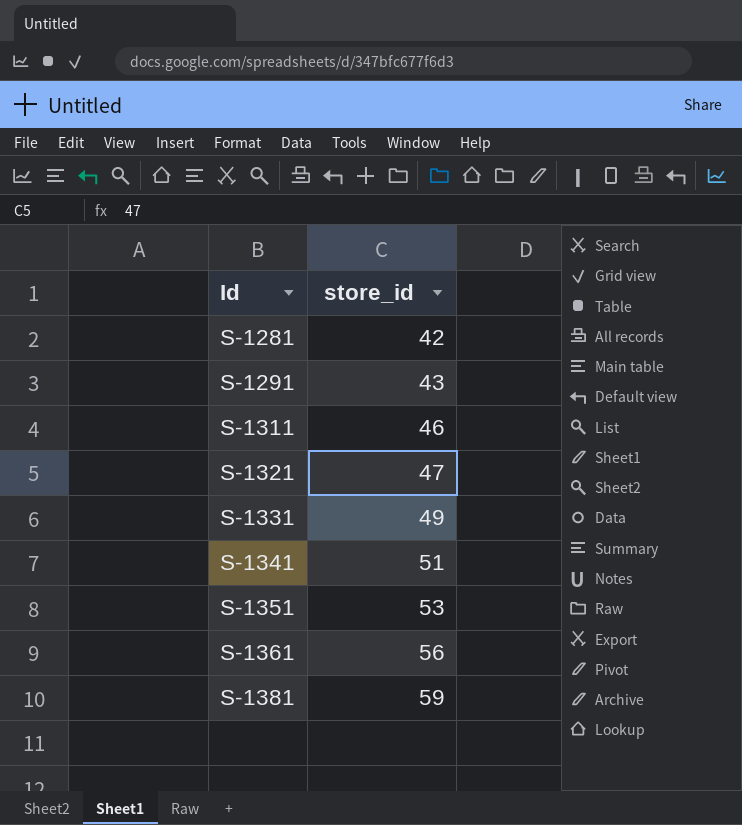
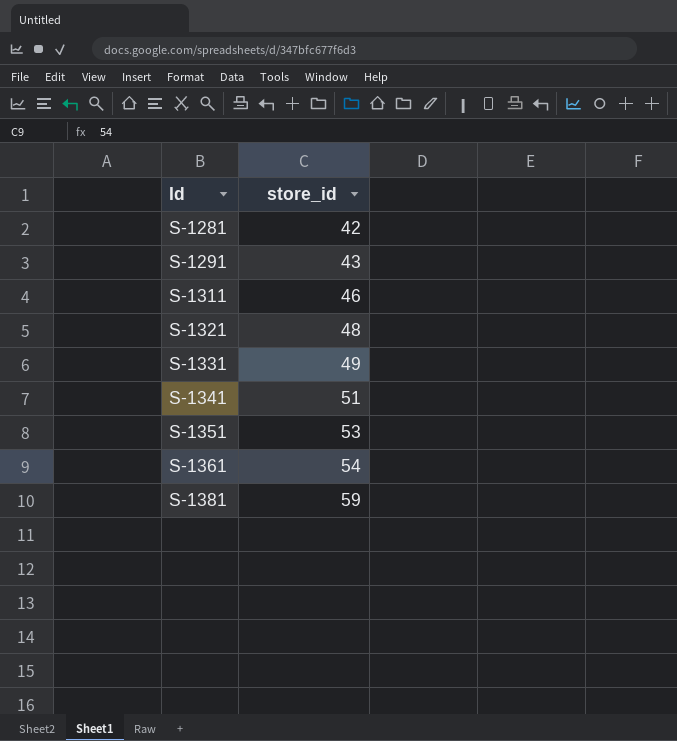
S-1321 | store_id: 47 -> 48
S-1361 | store_id: 56 -> 54

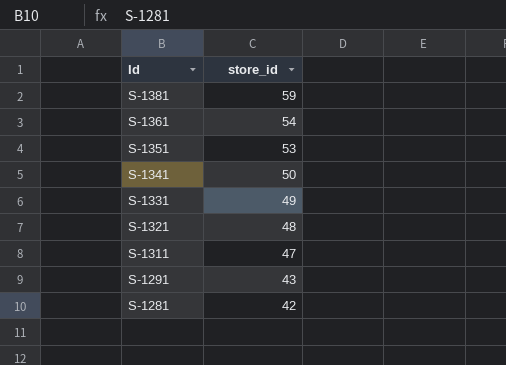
row order: Id ascending -> Id descending
S-1341 | store_id: 51 -> 50
S-1311 | store_id: 46 -> 47

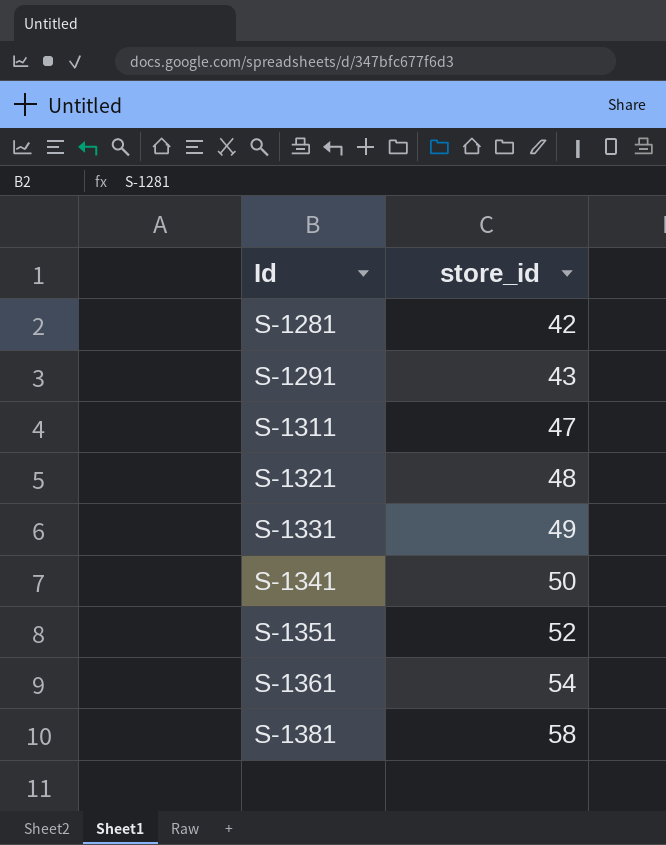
row order: Id descending -> Id ascending
S-1351 | store_id: 53 -> 52
S-1381 | store_id: 59 -> 58

